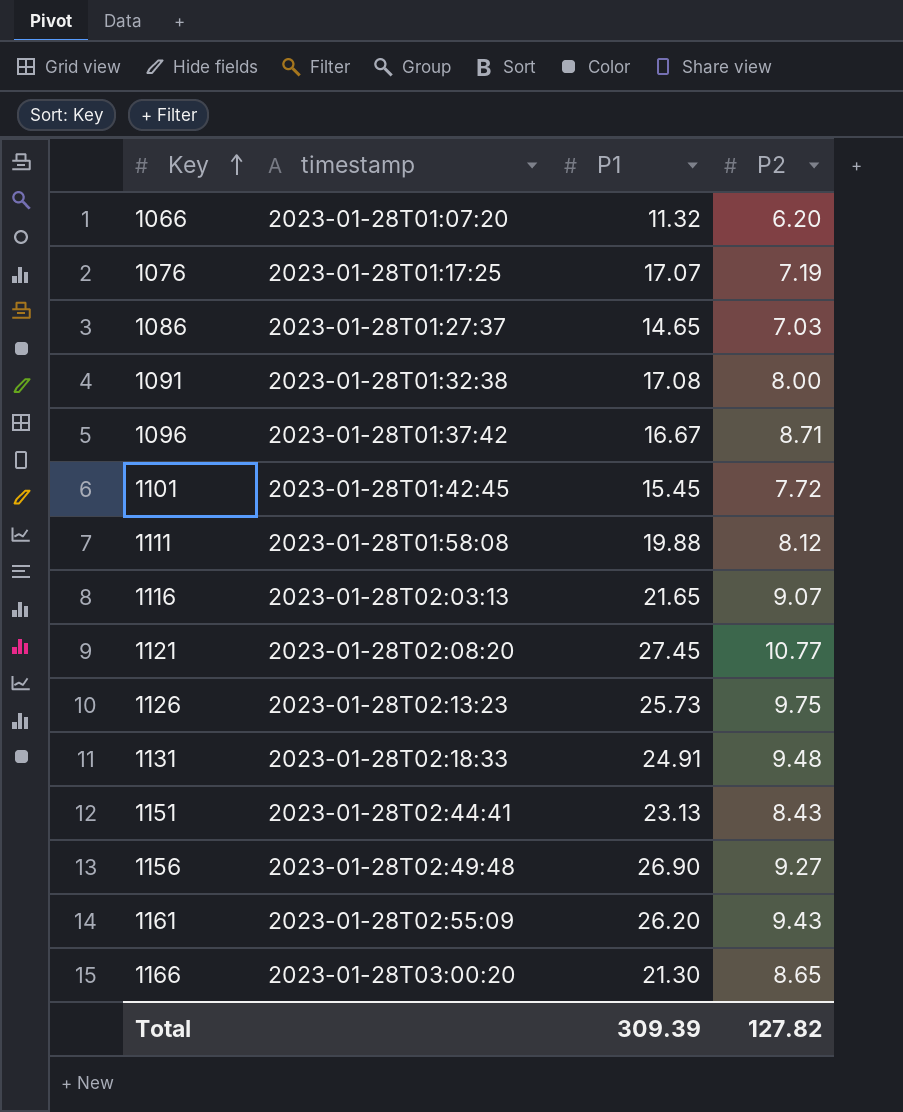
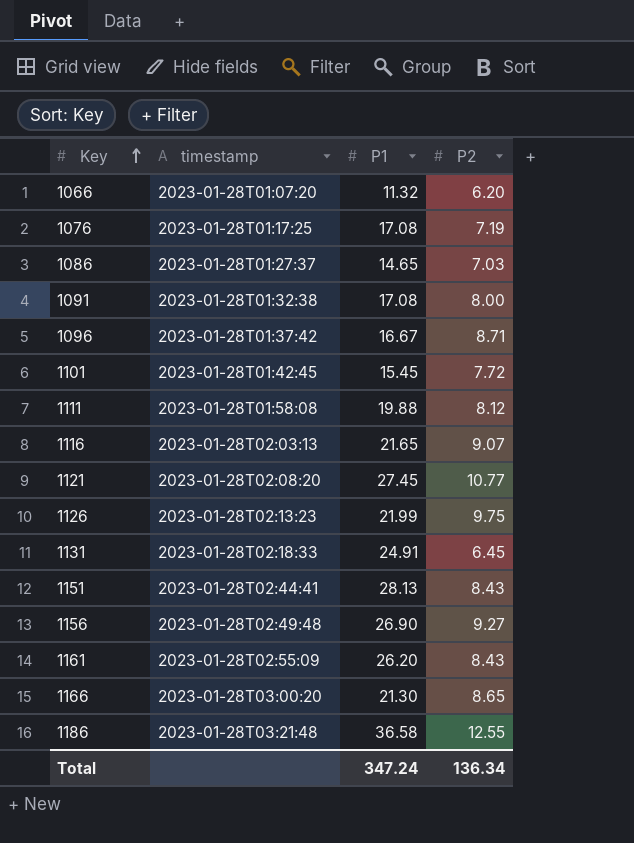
1076 | P1: 17.07 -> 17.08
1126 | P1: 25.73 -> 21.99
1131 | P2: 9.48 -> 6.45
1151 | P1: 23.13 -> 28.13
1161 | P2: 9.43 -> 8.43
row 1186: none -> 2023-01-28T03:21:48 | 36.58 | 12.55
Total | P1: 309.39 -> 347.24
Total | P2: 127.82 -> 136.34

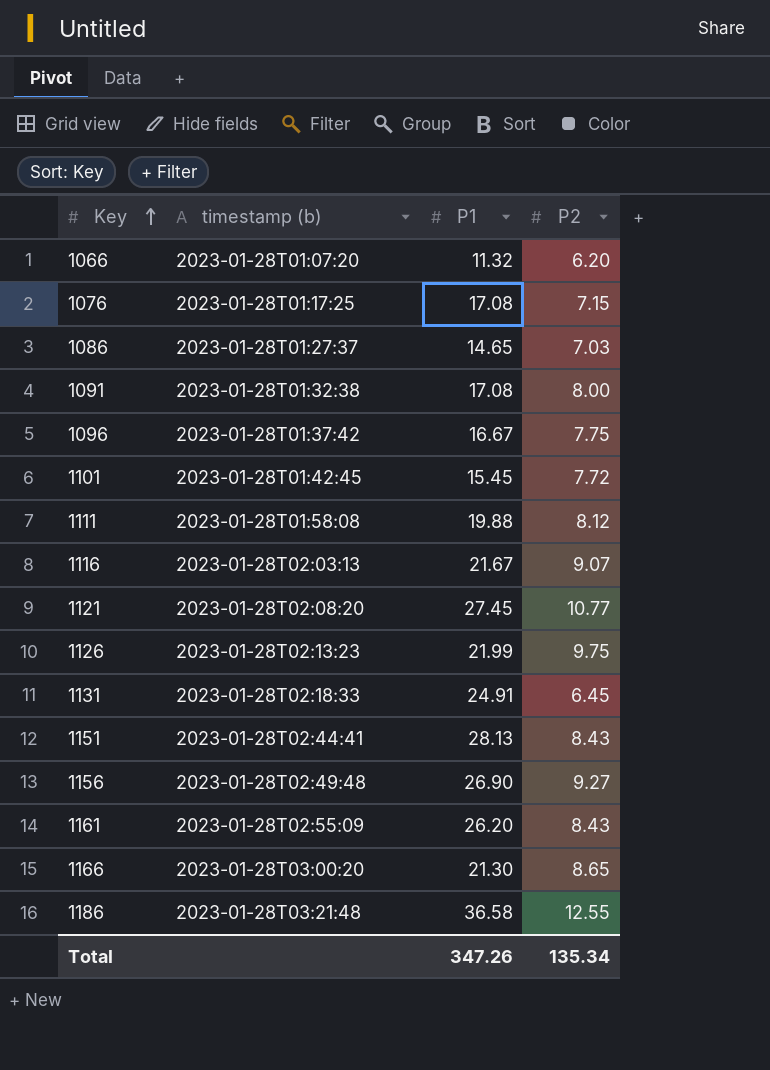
column name: timestamp -> timestamp (b)
1076 | P2: 7.19 -> 7.15
1096 | P2: 8.71 -> 7.75
1116 | P1: 21.65 -> 21.67
Total | P1: 347.24 -> 347.26
Total | P2: 136.34 -> 135.34

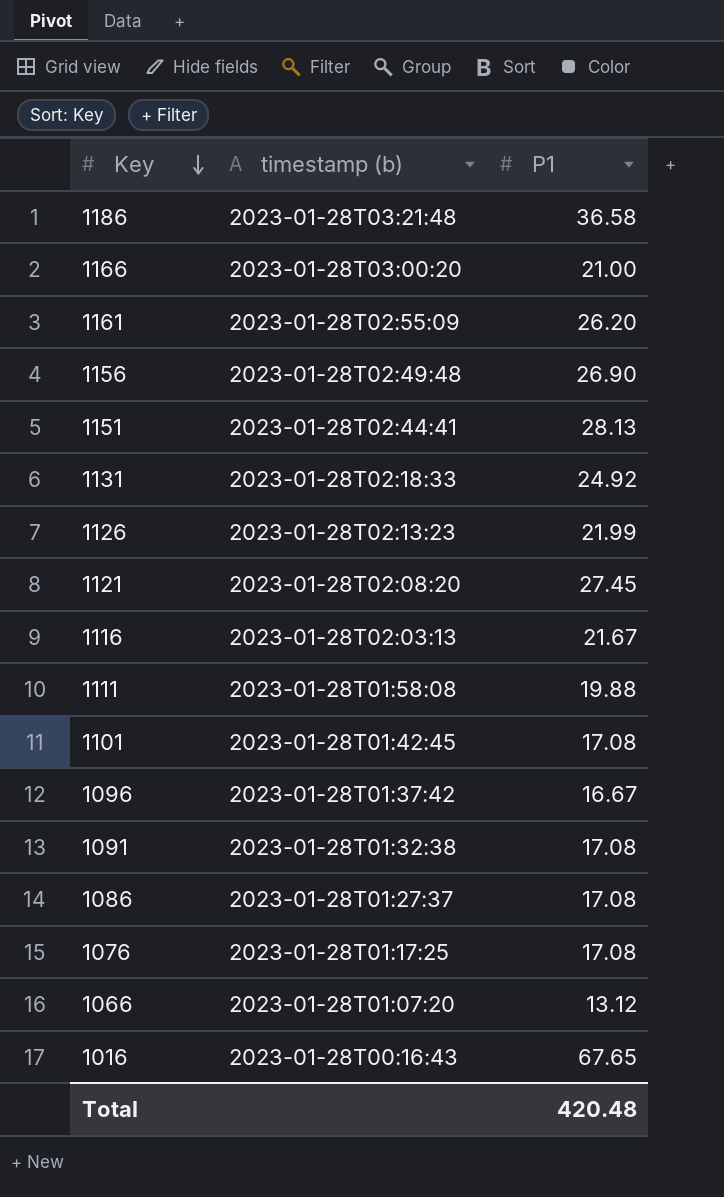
row order: Key ascending -> Key descending
column P2 | position: 4 -> none
1166 | P1: 21.30 -> 21.00
1131 | P1: 24.91 -> 24.92
1101 | P1: 15.45 -> 17.08
1086 | P1: 14.65 -> 17.08
1066 | P1: 11.32 -> 13.12
row 1016: none -> 2023-01-28T00:16:43 | 67.65
Total | P1: 347.26 -> 420.48

